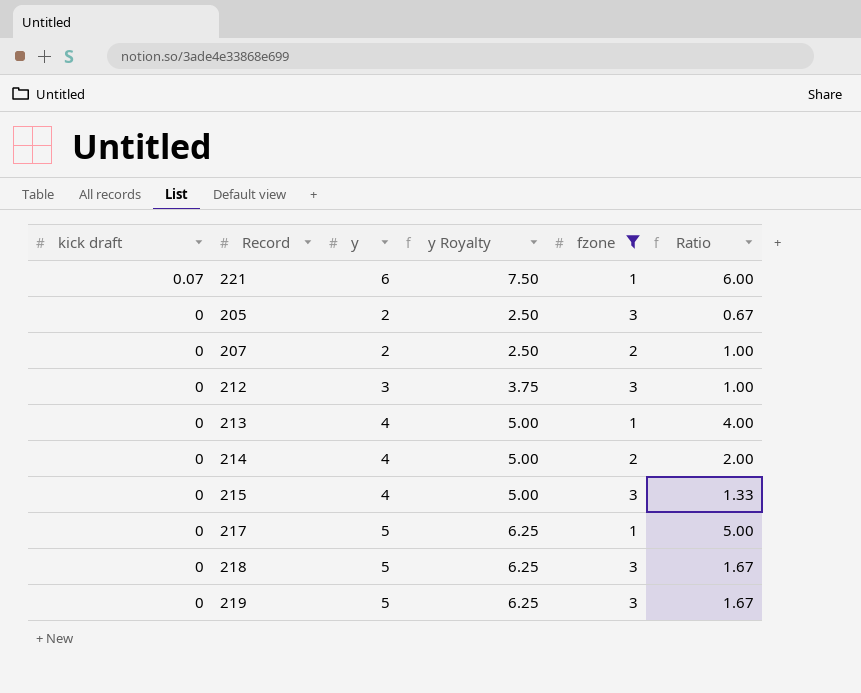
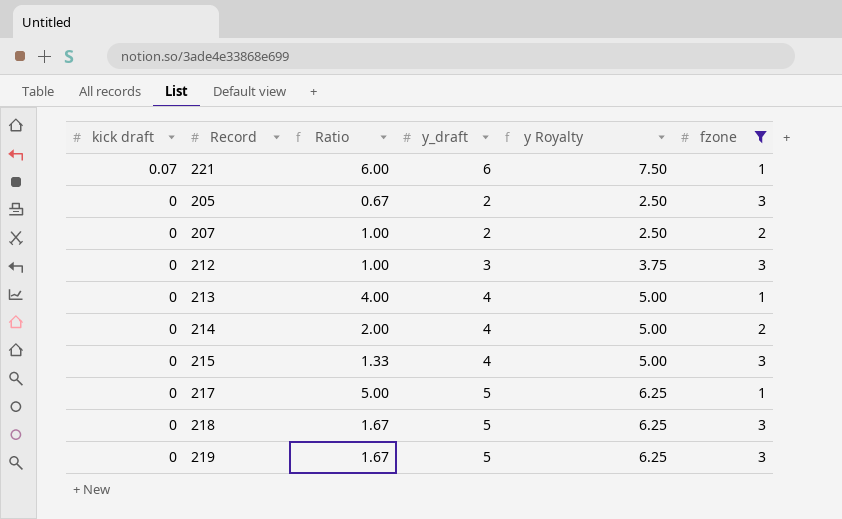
column Ratio | position: 6 -> 3
column name: y -> y_draft

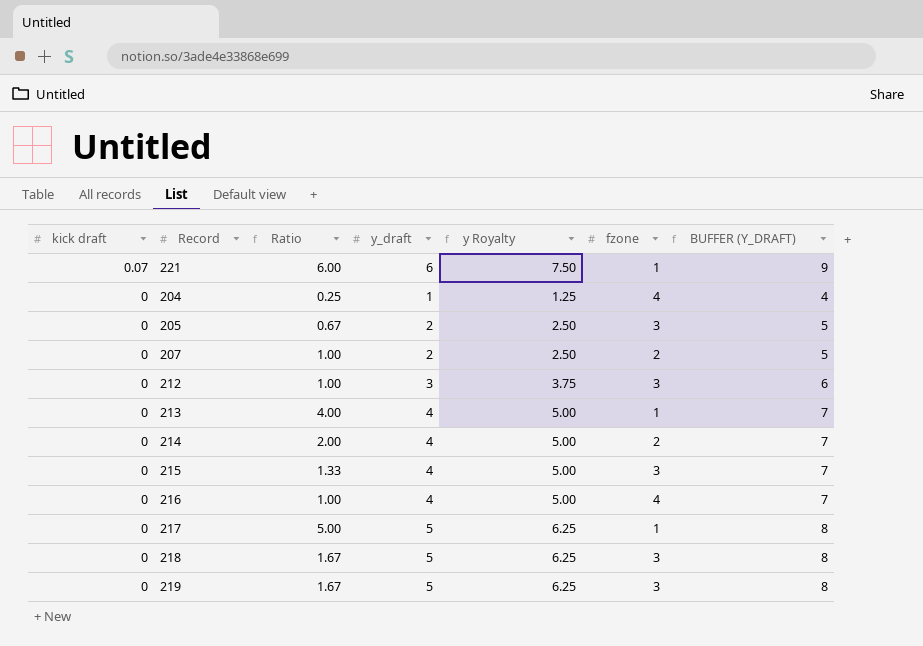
filter: fzone != 4 -> none
column BUFFER (Y_DRAFT) | formula: none -> [y_draft] + 3

